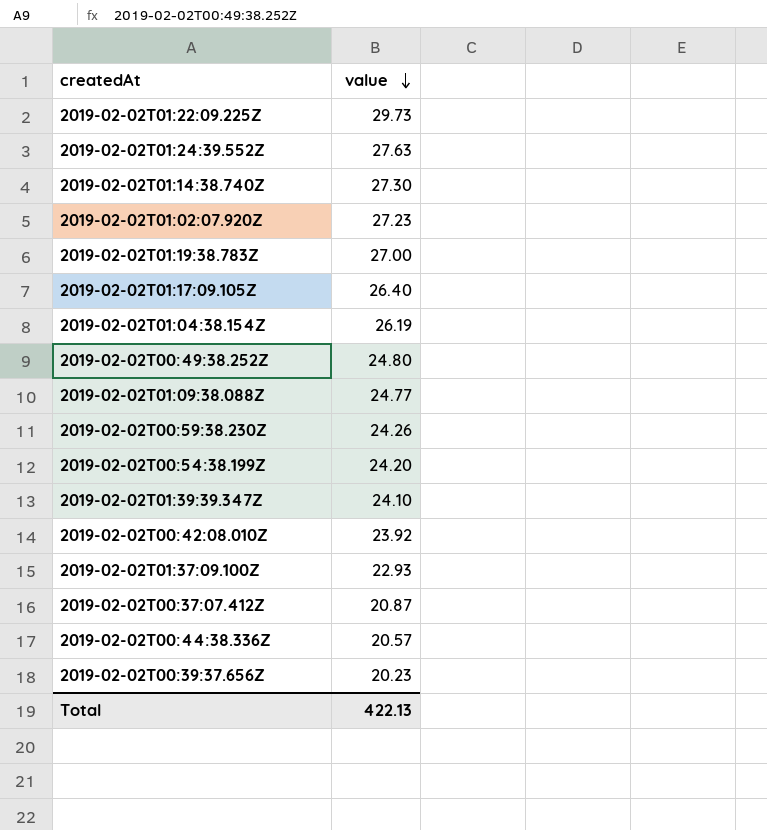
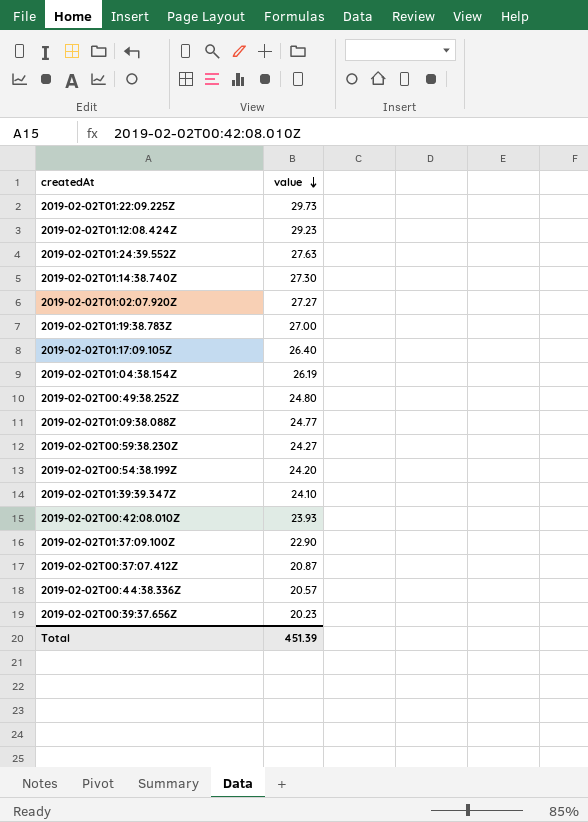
row 2019-02-02T01:12:08.424Z: none -> 29.23
2019-02-02T01:02:07.920Z | value: 27.23 -> 27.27
2019-02-02T00:59:38.230Z | value: 24.26 -> 24.27
2019-02-02T00:42:08.010Z | value: 23.92 -> 23.93
2019-02-02T01:37:09.100Z | value: 22.93 -> 22.90
Total | value: 422.13 -> 451.39

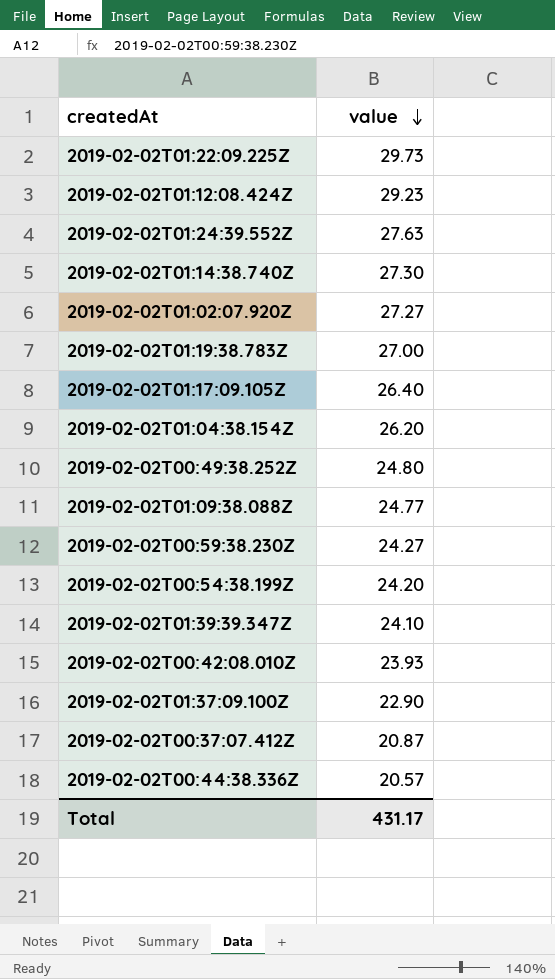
row 2019-02-02T00:39:37.656Z: 20.23 -> none
2019-02-02T01:04:38.154Z | value: 26.19 -> 26.20
Total | value: 451.39 -> 431.17

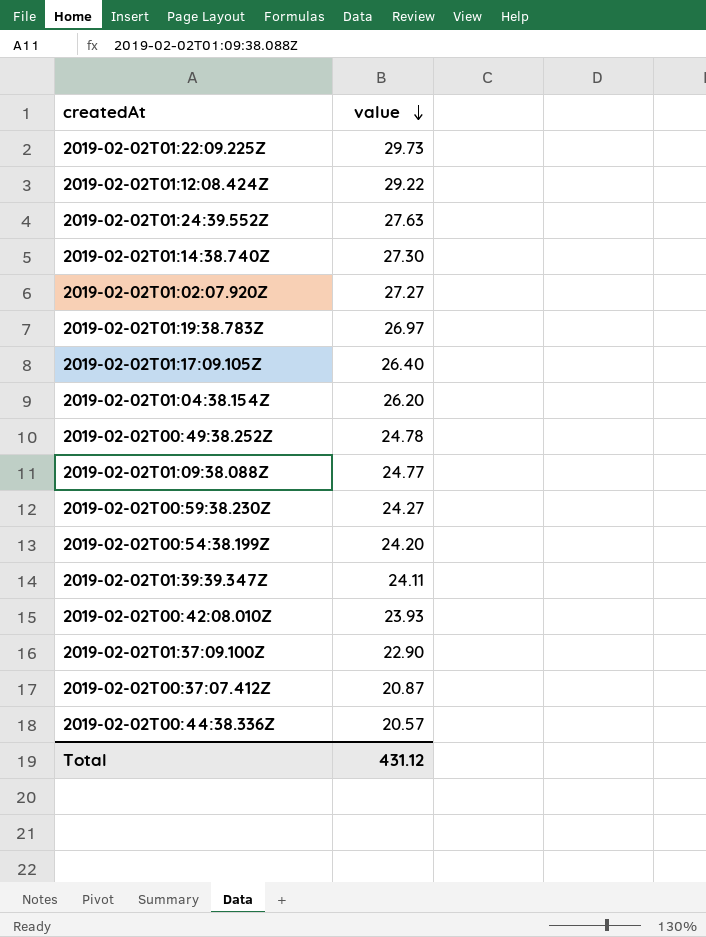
2019-02-02T01:12:08.424Z | value: 29.23 -> 29.22
2019-02-02T01:19:38.783Z | value: 27.00 -> 26.97
2019-02-02T00:49:38.252Z | value: 24.80 -> 24.78
2019-02-02T01:39:39.347Z | value: 24.10 -> 24.11
Total | value: 431.17 -> 431.12

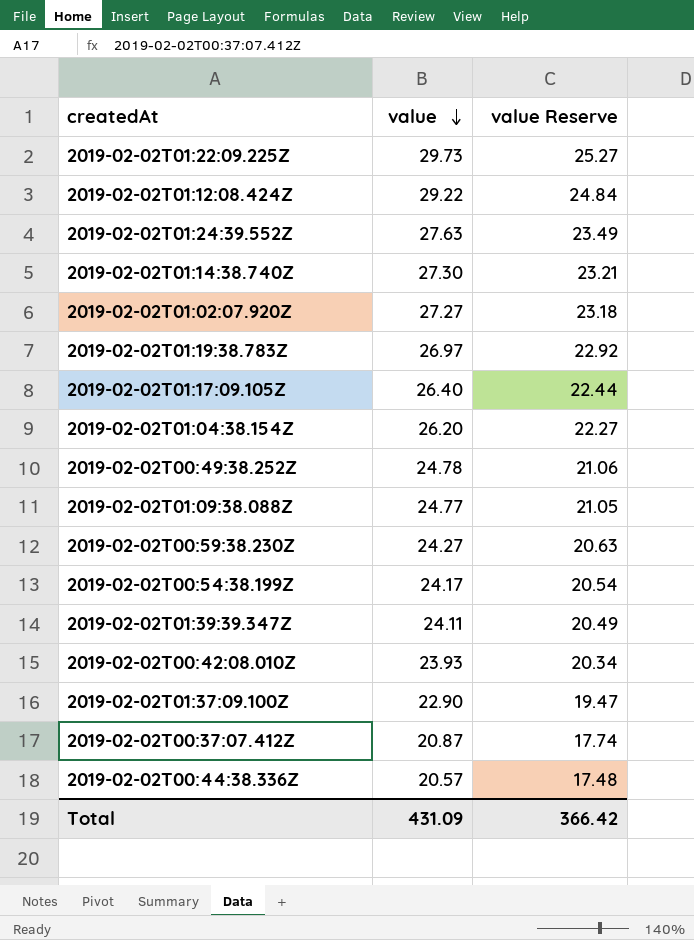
column value Reserve | formula: none -> [value] * 0.85
2019-02-02T00:54:38.199Z | value: 24.20 -> 24.17
Total | value: 431.12 -> 431.09

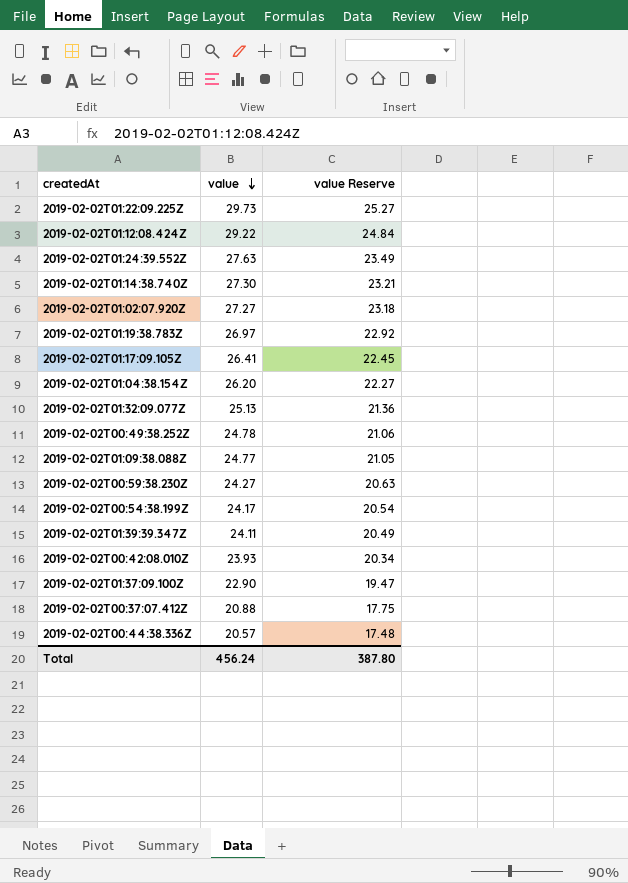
2019-02-02T01:17:09.105Z | value: 26.40 -> 26.41
2019-02-02T01:17:09.105Z | value Reserve: 22.44 -> 22.45
row 2019-02-02T01:32:09.077Z: none -> 25.13 | 21.36
2019-02-02T00:37:07.412Z | value: 20.87 -> 20.88
2019-02-02T00:37:07.412Z | value Reserve: 17.74 -> 17.75
Total | value: 431.09 -> 456.24
Total | value Reserve: 366.42 -> 387.80

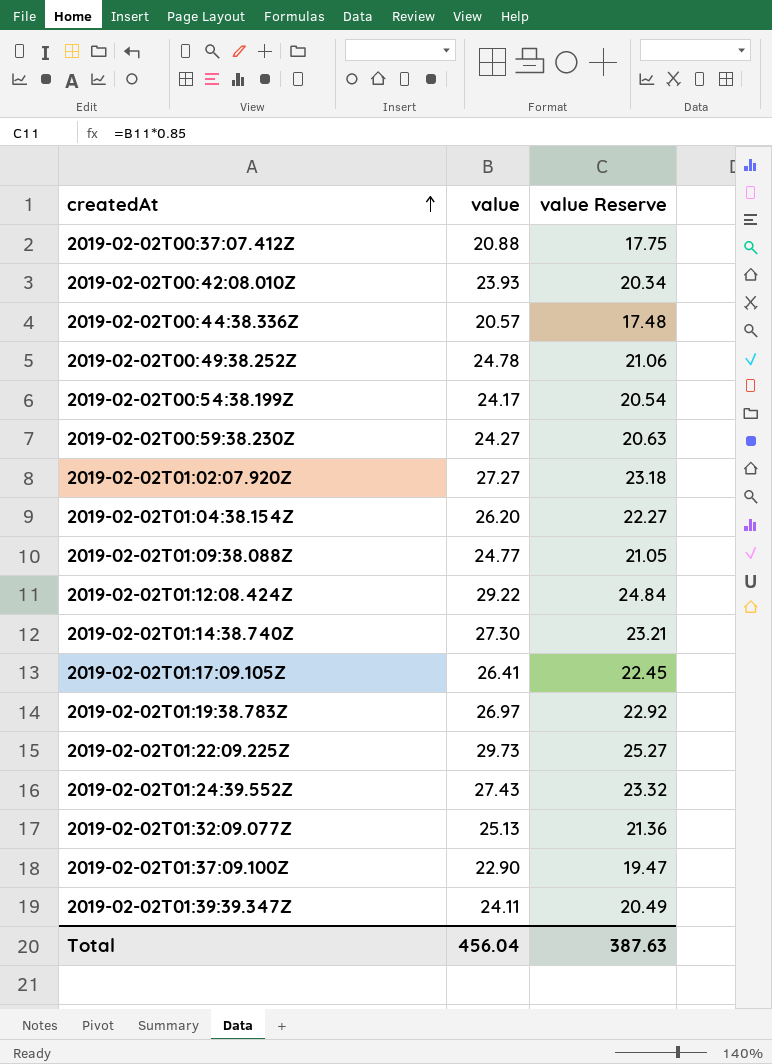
row order: value descending -> createdAt ascending
2019-02-02T01:24:39.552Z | value: 27.63 -> 27.43
2019-02-02T01:24:39.552Z | value Reserve: 23.49 -> 23.32
Total | value: 456.24 -> 456.04
Total | value Reserve: 387.80 -> 387.63

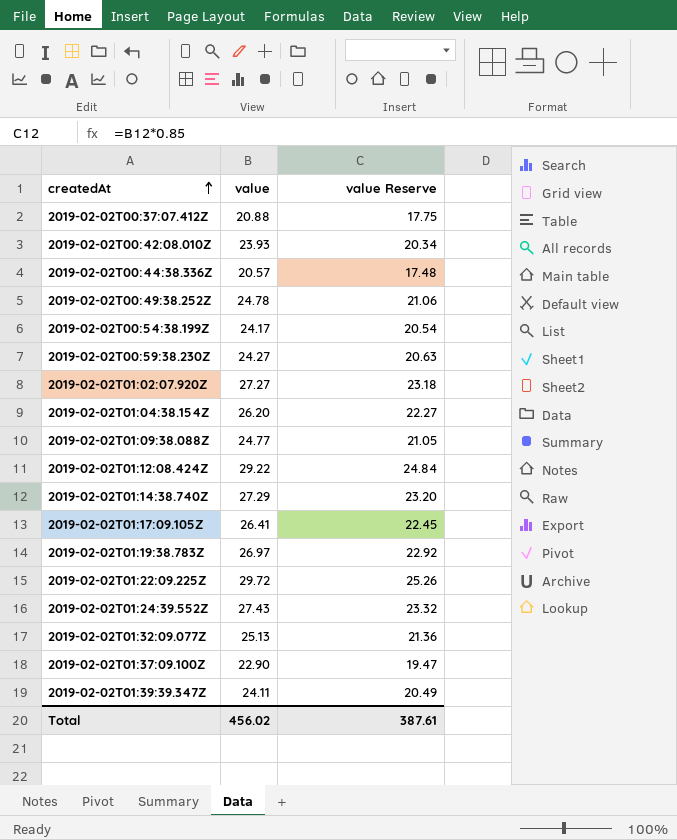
2019-02-02T01:14:38.740Z | value: 27.30 -> 27.29
2019-02-02T01:14:38.740Z | value Reserve: 23.21 -> 23.20
2019-02-02T01:22:09.225Z | value: 29.73 -> 29.72
2019-02-02T01:22:09.225Z | value Reserve: 25.27 -> 25.26
Total | value: 456.04 -> 456.02
Total | value Reserve: 387.63 -> 387.61

